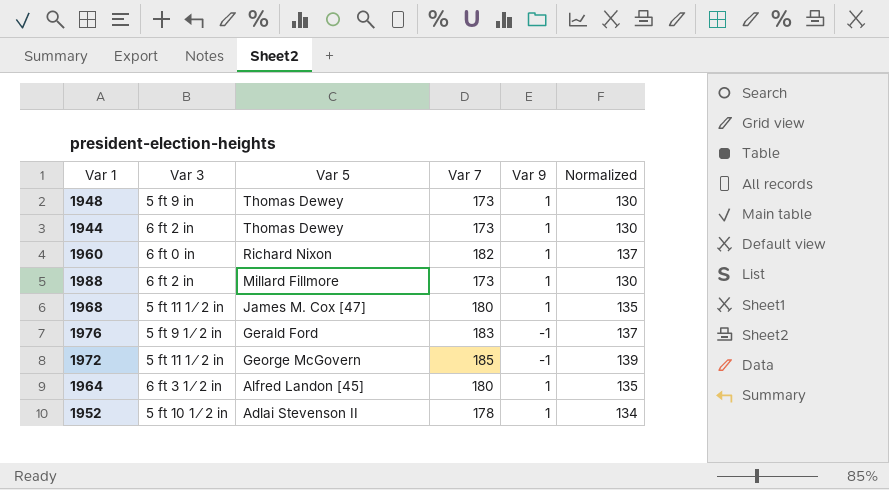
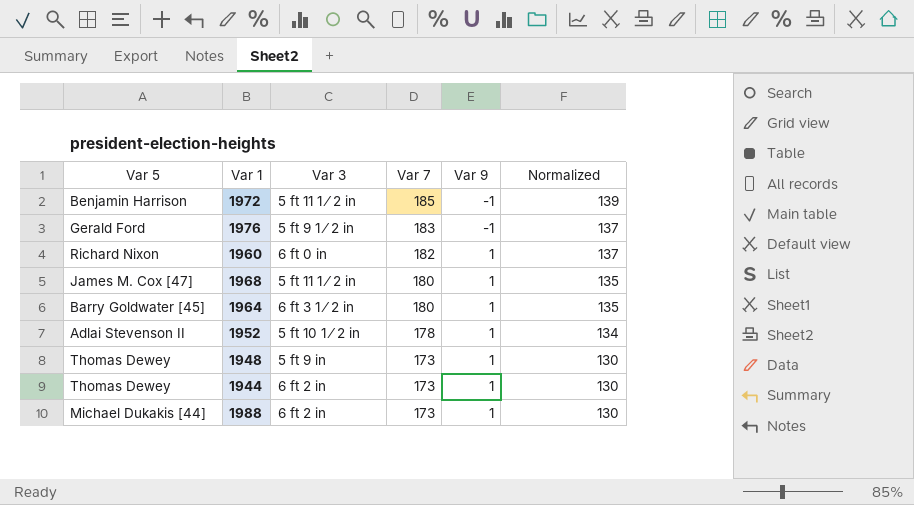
row order: Var 5 descending -> Var 7 descending
column Var 5 | position: 3 -> 1
1972 | Var 5: George McGovern -> Benjamin Harrison
1964 | Var 5: Alfred Landon [45] -> Barry Goldwater [45]
1988 | Var 5: Millard Fillmore -> Michael Dukakis [44]

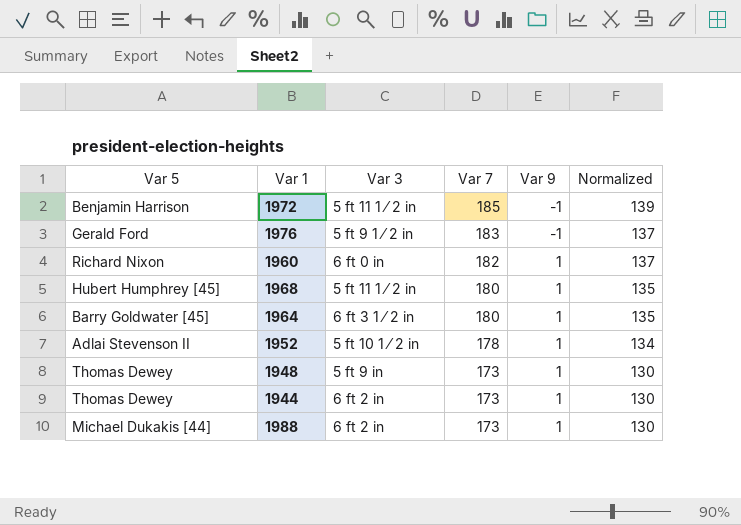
1968 | Var 5: James M. Cox [47] -> Hubert Humphrey [45]

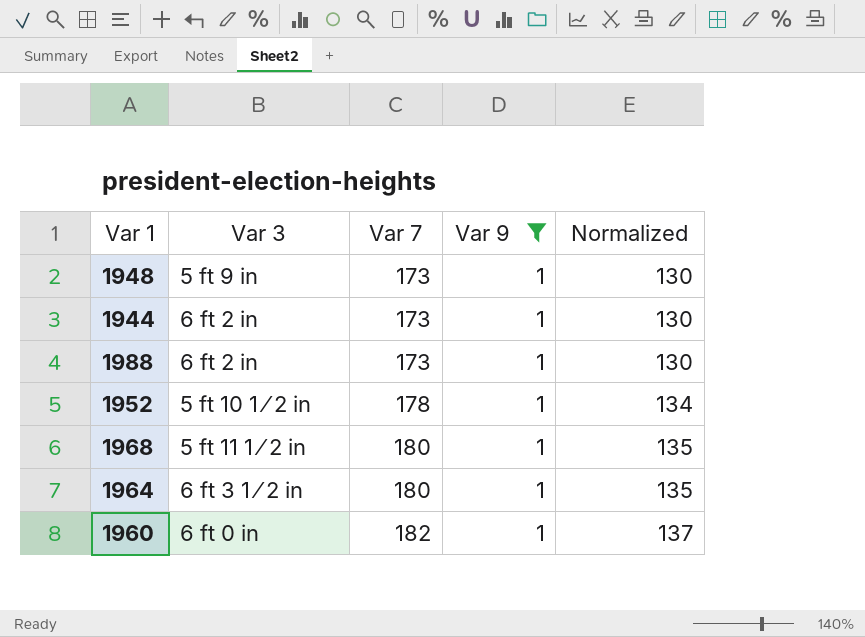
filter: none -> Var 9 = 1
row order: Var 7 descending -> Var 7 ascending
column Var 5 | position: 1 -> none

